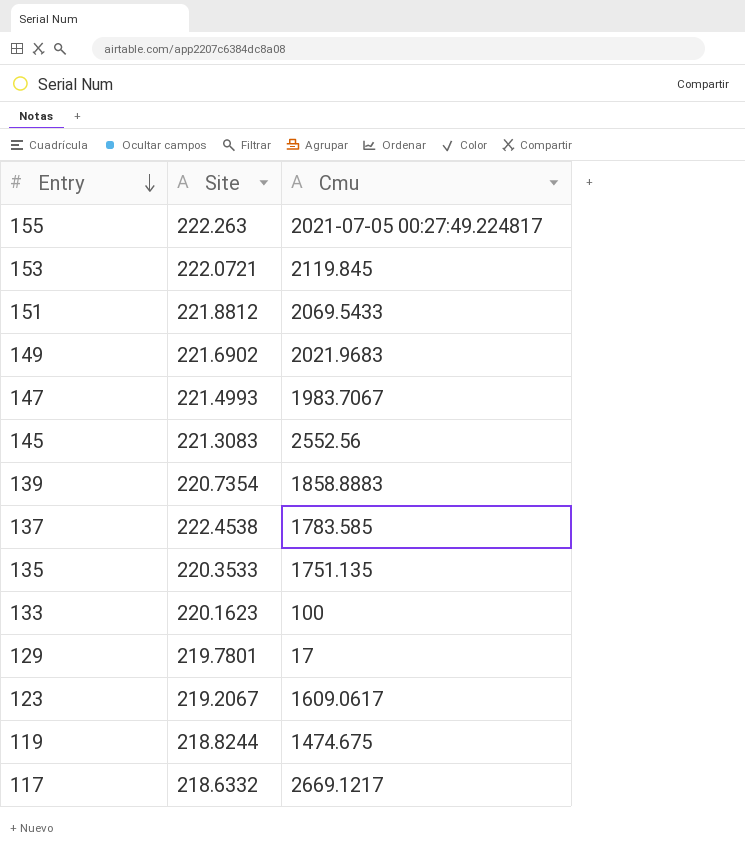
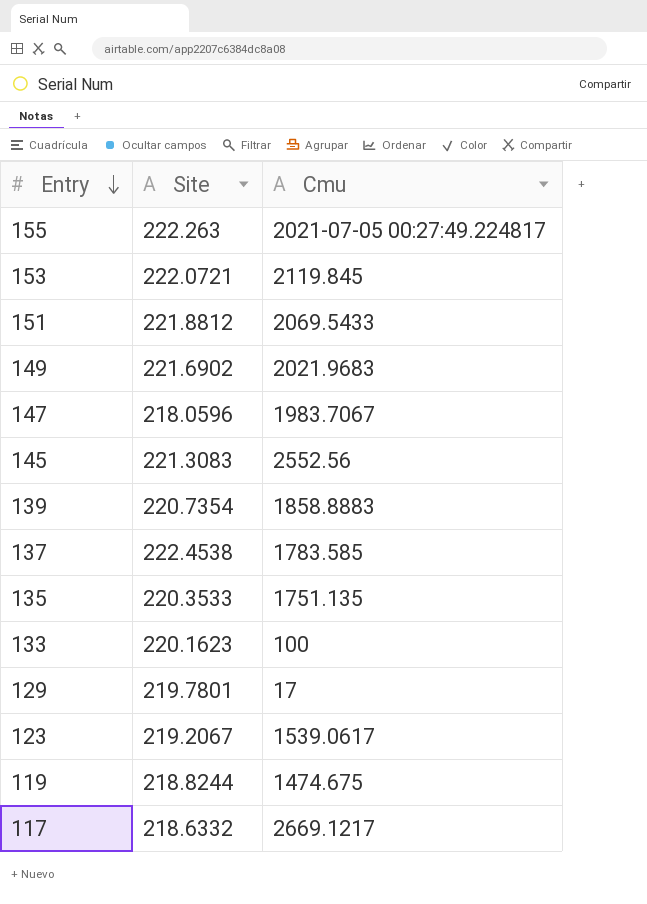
147 | Site: 221.4993 -> 218.0596
123 | Cmu: 1609.0617 -> 1539.0617

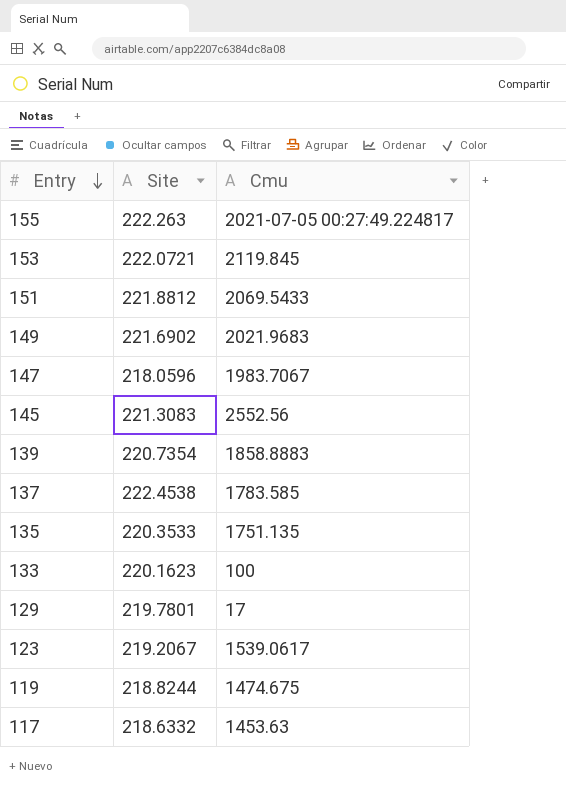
117 | Cmu: 2669.1217 -> 1453.63

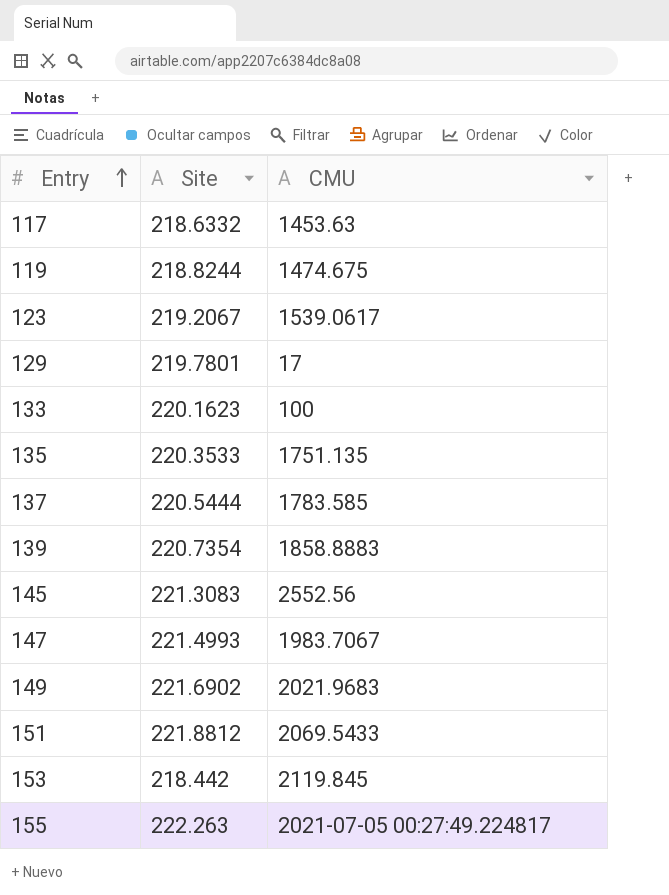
row order: Entry descending -> Entry ascending
column name: Cmu -> CMU
137 | Site: 222.4538 -> 220.5444
147 | Site: 218.0596 -> 221.4993
153 | Site: 222.0721 -> 218.442

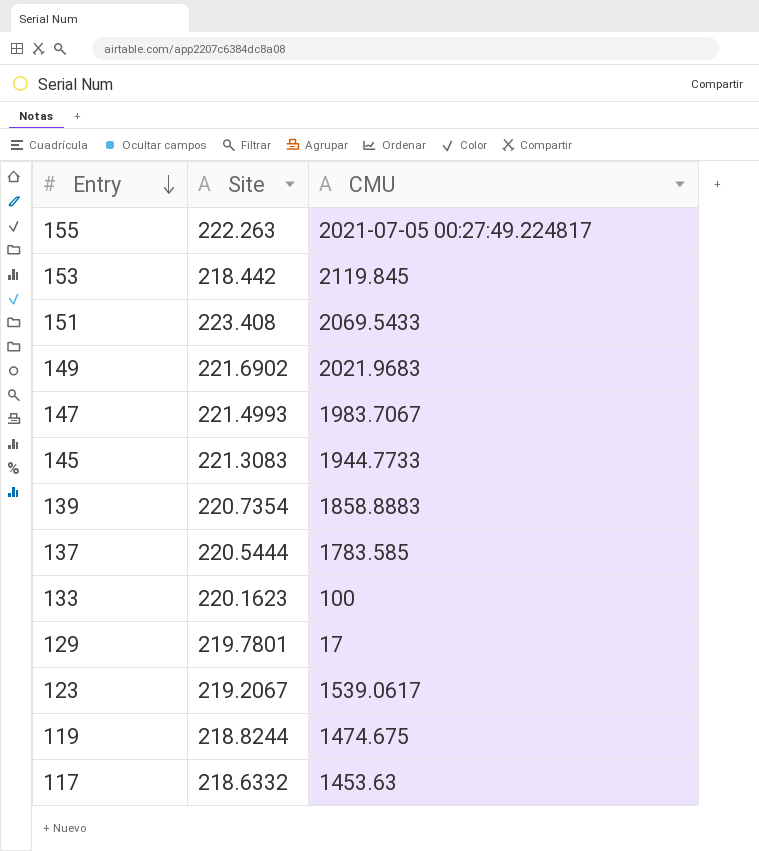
row order: Entry ascending -> Entry descending
row 135: 220.3533 | 1751.135 -> none
151 | Site: 221.8812 -> 223.408
145 | CMU: 2552.56 -> 1944.7733

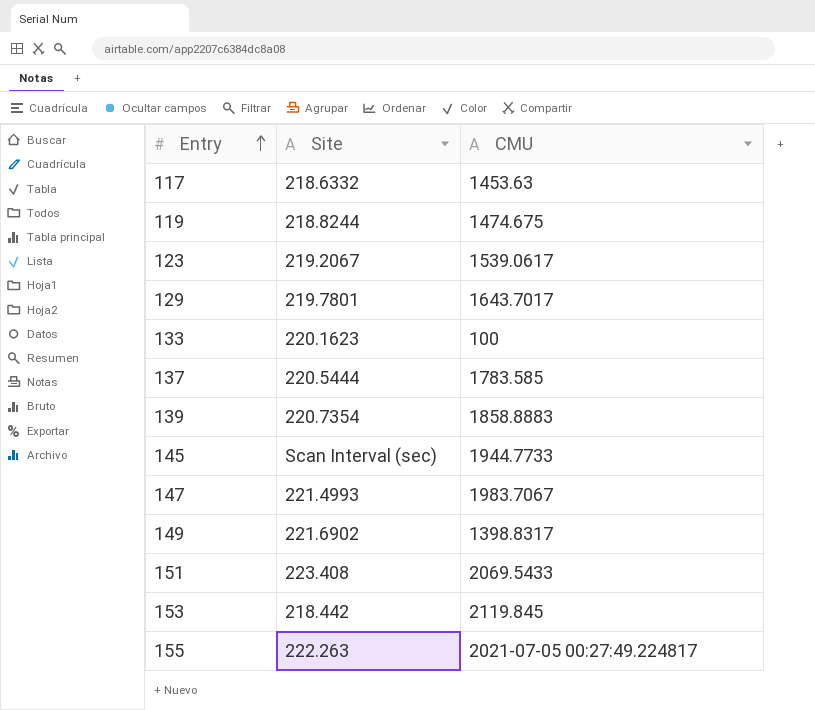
row order: Entry descending -> Entry ascending
129 | CMU: 17 -> 1643.7017
145 | Site: 221.3083 -> Scan Interval (sec)
149 | CMU: 2021.9683 -> 1398.8317

